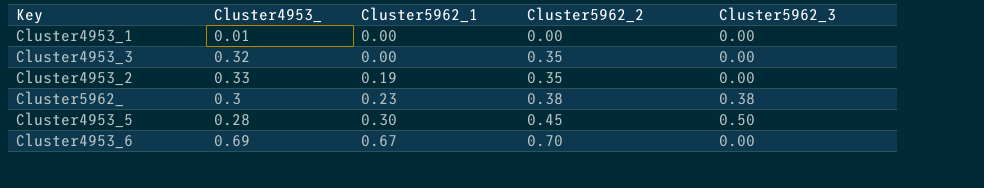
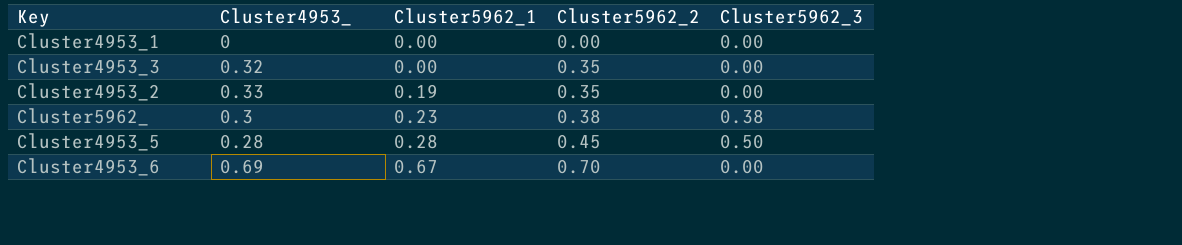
Cluster4953_1 | Cluster4953_: 0.01 -> 0
Cluster4953_5 | Cluster5962_1: 0.30 -> 0.28

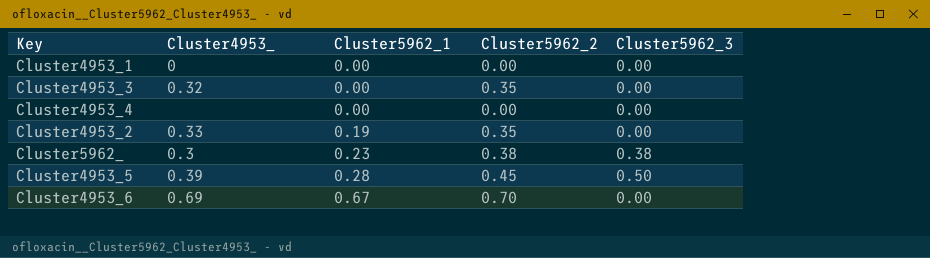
row Cluster4953_4: none -> none | 0.00 | 0.00 | 0.00
Cluster4953_5 | Cluster4953_: 0.28 -> 0.39

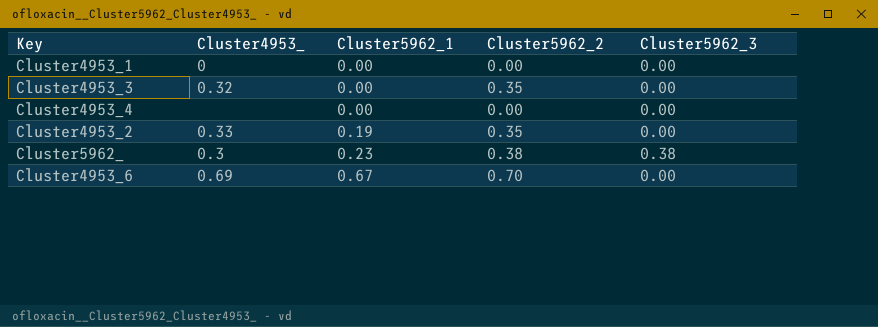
row Cluster4953_5: 0.39 | 0.28 | 0.45 | 0.50 -> none

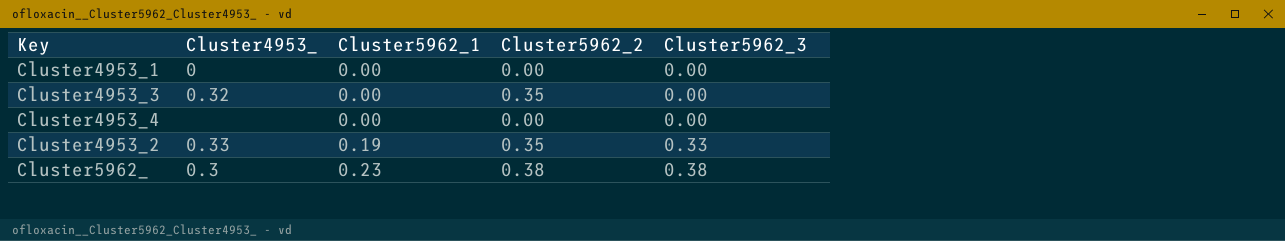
row Cluster4953_6: 0.69 | 0.67 | 0.70 | 0.00 -> none
Cluster4953_2 | Cluster5962_3: 0.00 -> 0.33

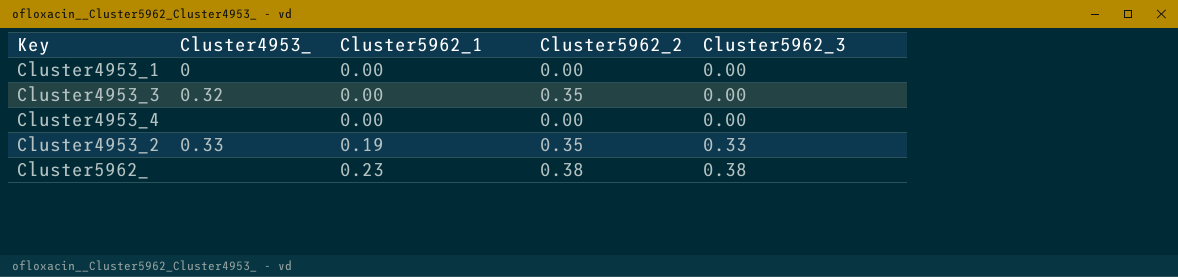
Cluster5962_ | Cluster4953_: 0.3 -> none

